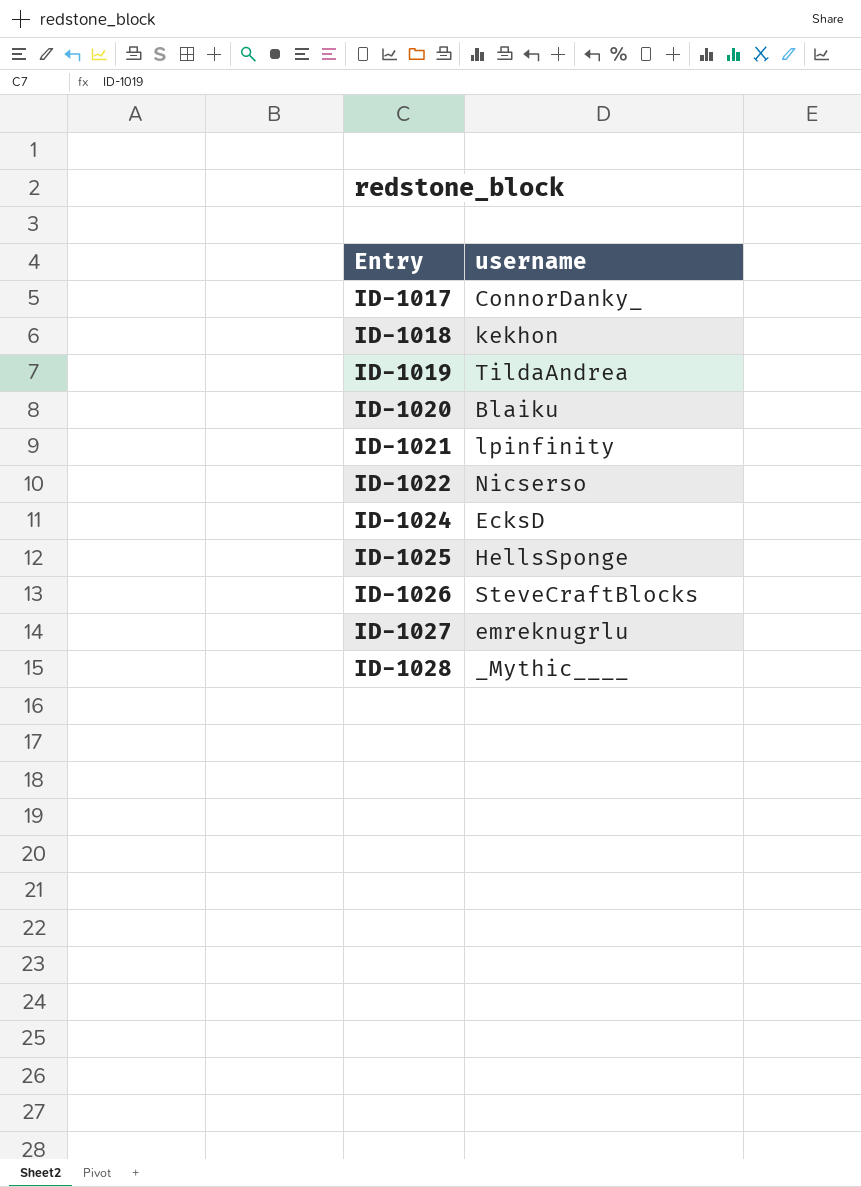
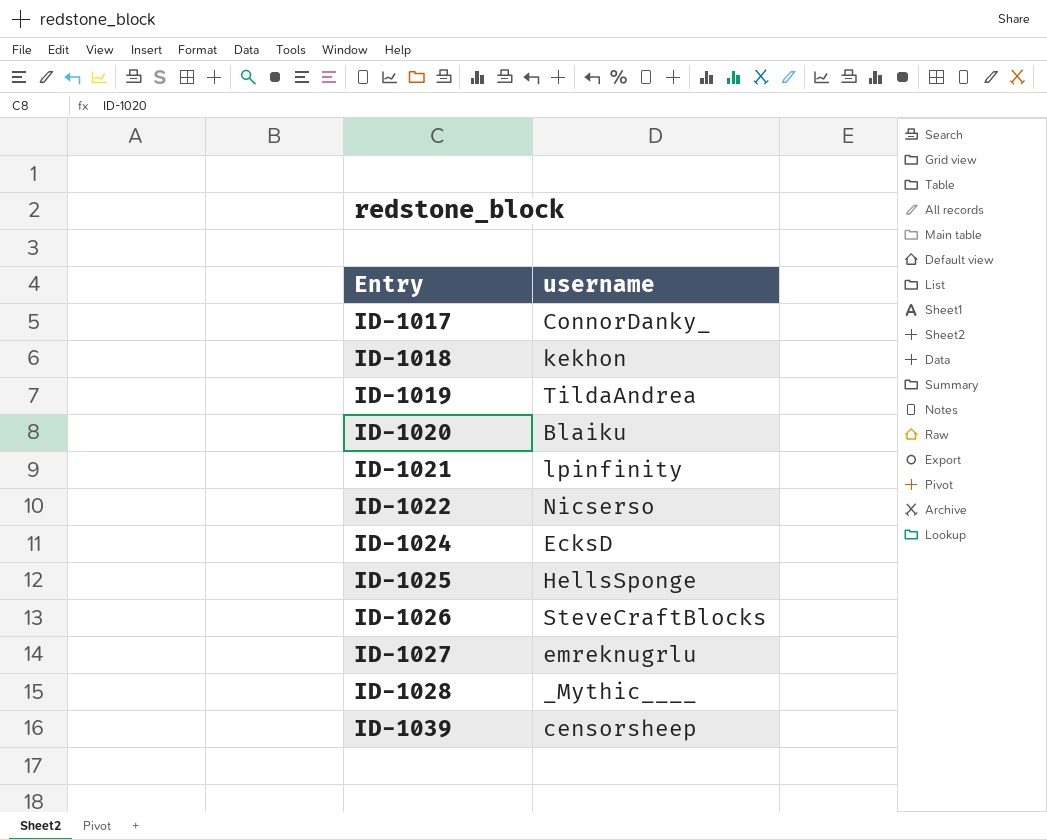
row ID-1039: none -> censorsheep

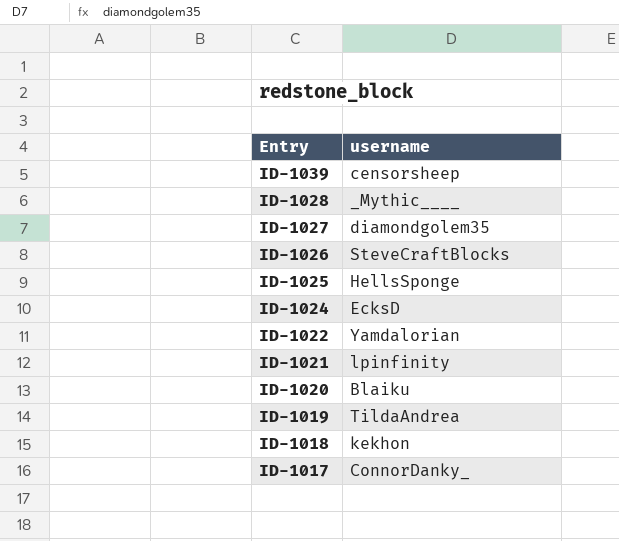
row order: Entry ascending -> Entry descending
ID-1027 | username: emreknugrlu -> diamondgolem35
ID-1022 | username: Nicserso -> Yamdalorian

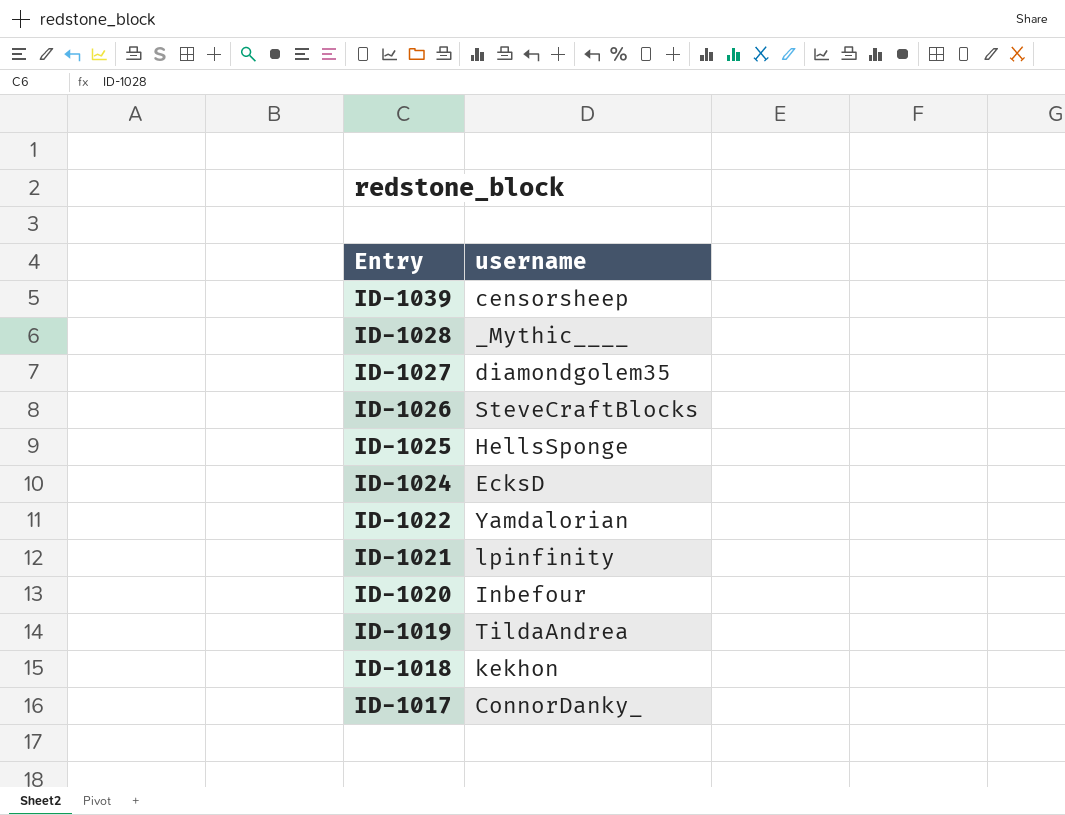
ID-1020 | username: Blaiku -> Inbefour

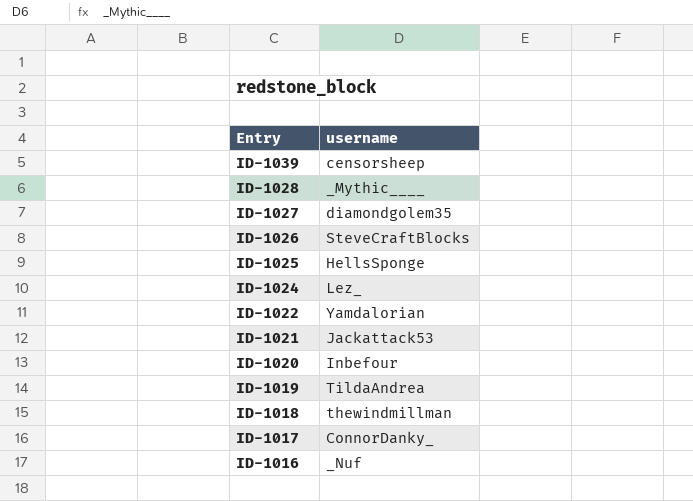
ID-1024 | username: EcksD -> Lez_
ID-1021 | username: lpinfinity -> Jackattack53
ID-1018 | username: kekhon -> thewindmillman
row ID-1016: none -> _Nuf

